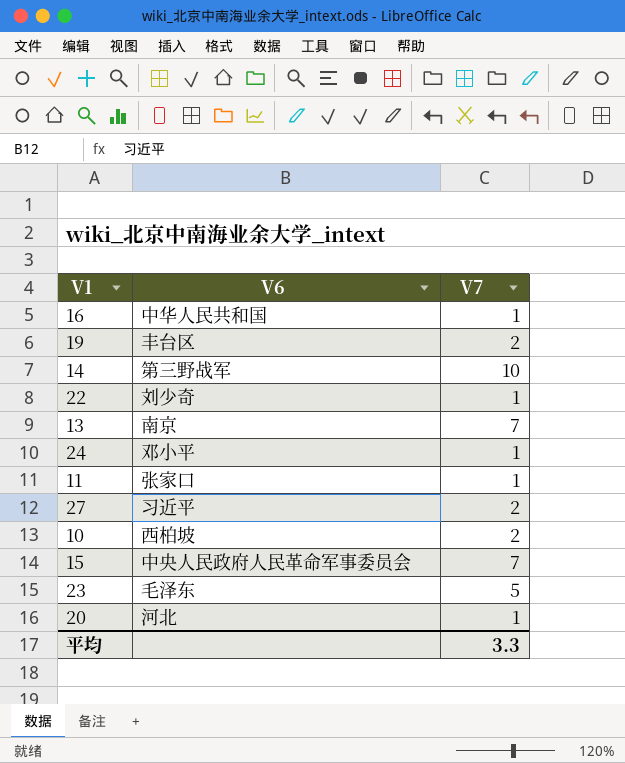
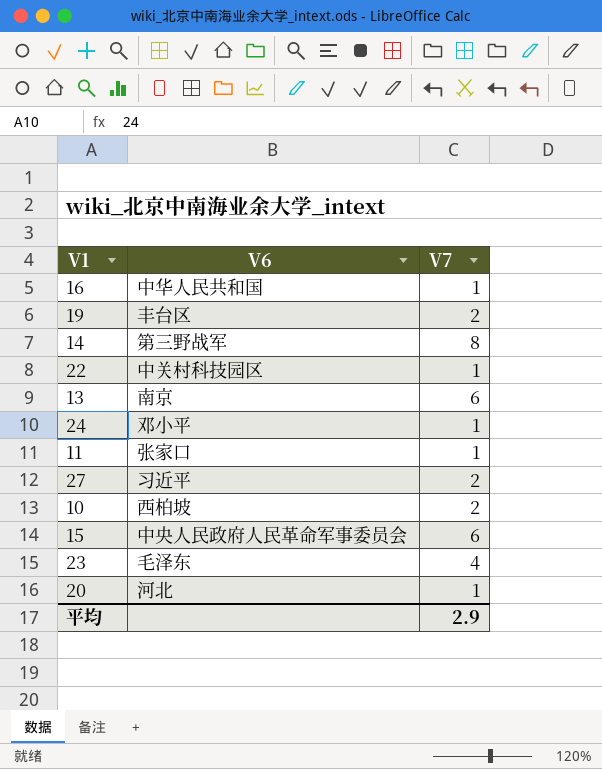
14 | V7: 10 -> 8
22 | V6: 刘少奇 -> 中关村科技园区
13 | V7: 7 -> 6
15 | V7: 7 -> 6
23 | V7: 5 -> 4
平均 | V7: 3.3 -> 2.9

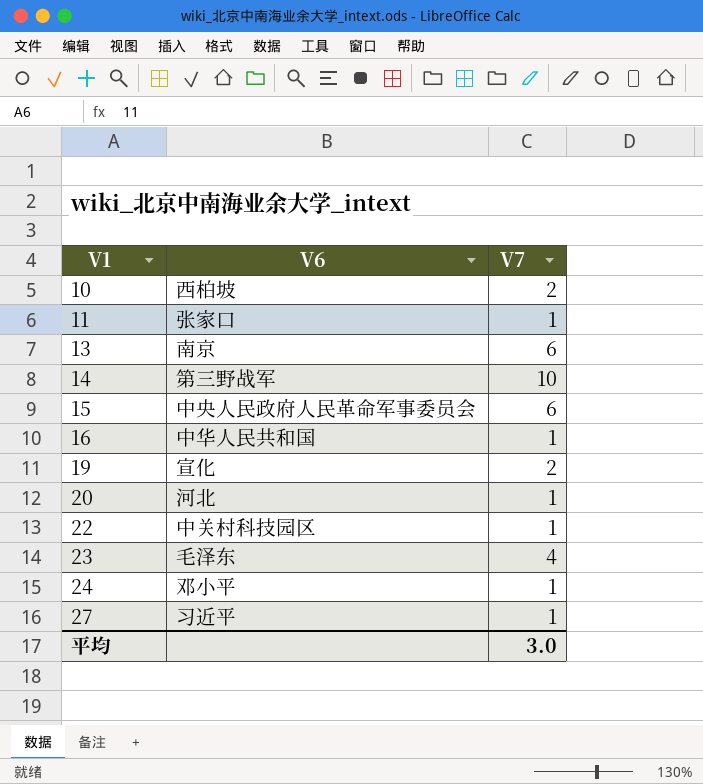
row order: none -> V1 ascending
14 | V7: 8 -> 10
19 | V6: 丰台区 -> 宣化
27 | V7: 2 -> 1
平均 | V7: 2.9 -> 3.0

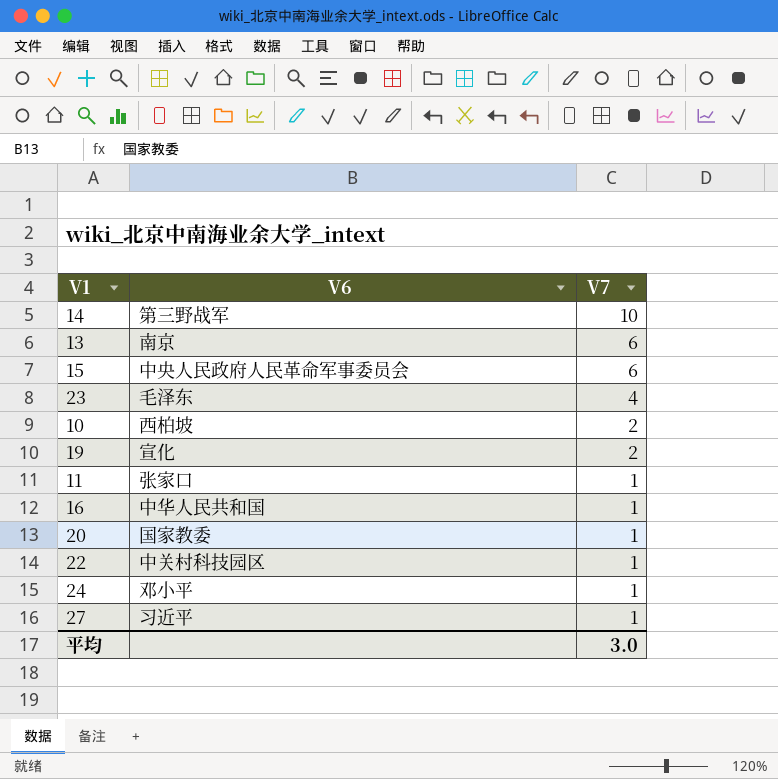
row order: V1 ascending -> V7 descending
20 | V6: 河北 -> 国家教委

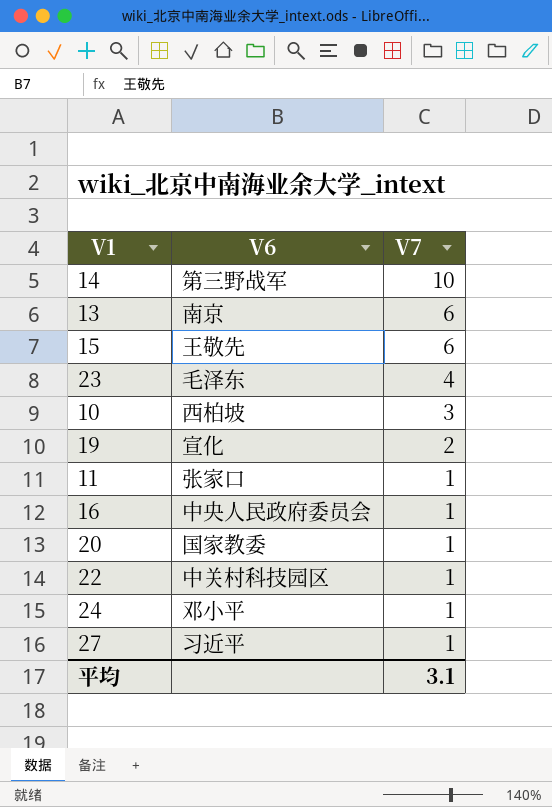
15 | V6: 中央人民政府人民革命军事委员会 -> 王敬先
10 | V7: 2 -> 3
16 | V6: 中华人民共和国 -> 中央人民政府委员会
平均 | V7: 3.0 -> 3.1

